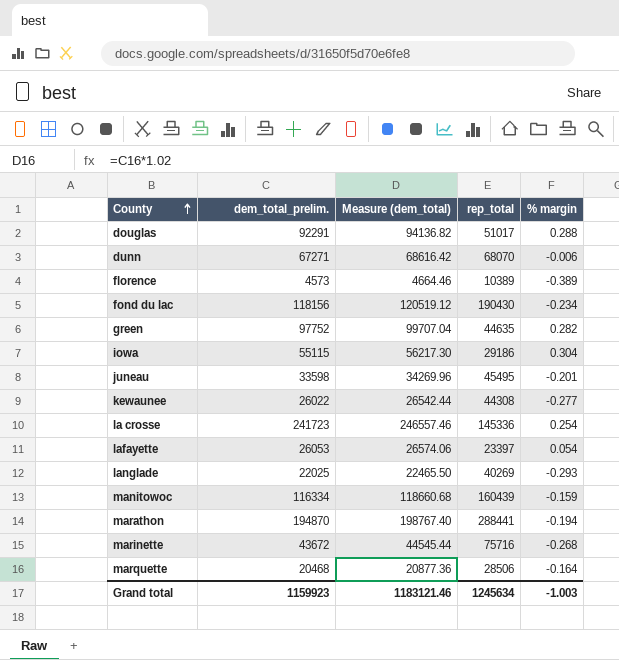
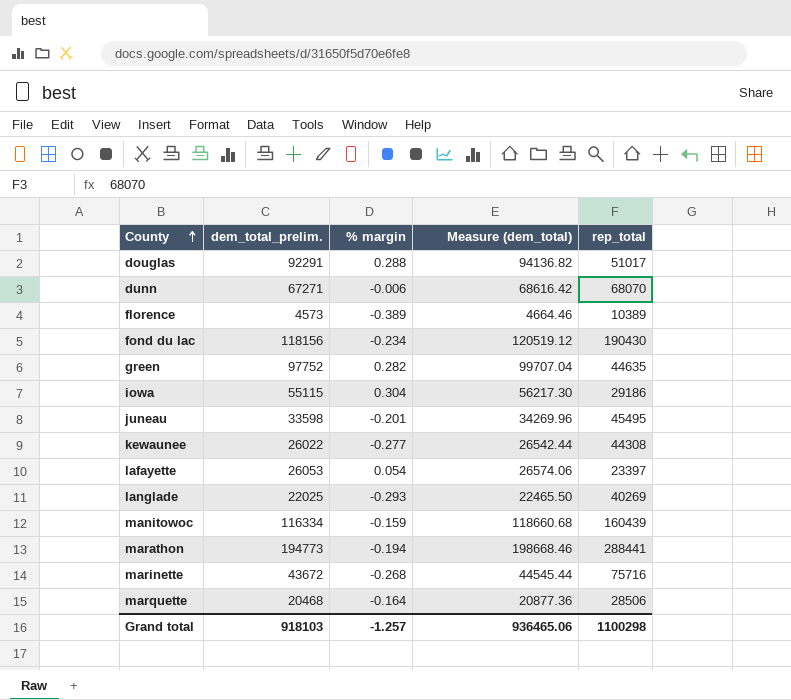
column % margin | position: 5 -> 3
row la crosse: 241723 | 246557.46 | 145336 | 0.254 -> none
marathon | dem_total_prelim.: 194870 -> 194773
marathon | Measure (dem_total): 198767.40 -> 198668.46
Grand total | dem_total_prelim.: 1159923 -> 918103
Grand total | % margin: -1.003 -> -1.257
Grand total | Measure (dem_total): 1183121.46 -> 936465.06
Grand total | rep_total: 1245634 -> 1100298

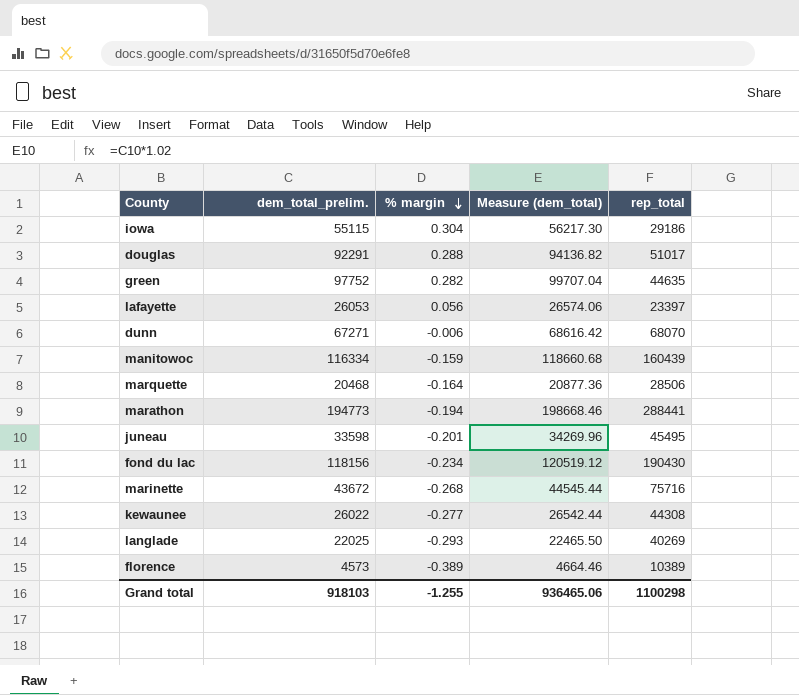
row order: County ascending -> % margin descending
lafayette | % margin: 0.054 -> 0.056
Grand total | % margin: -1.257 -> -1.255

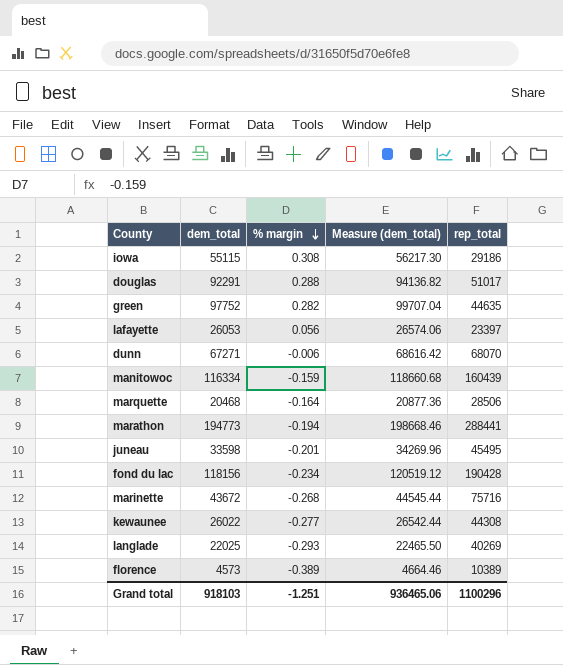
column name: dem_total_prelim. -> dem_total
iowa | % margin: 0.304 -> 0.308
fond du lac | rep_total: 190430 -> 190428
Grand total | % margin: -1.255 -> -1.251
Grand total | rep_total: 1100298 -> 1100296

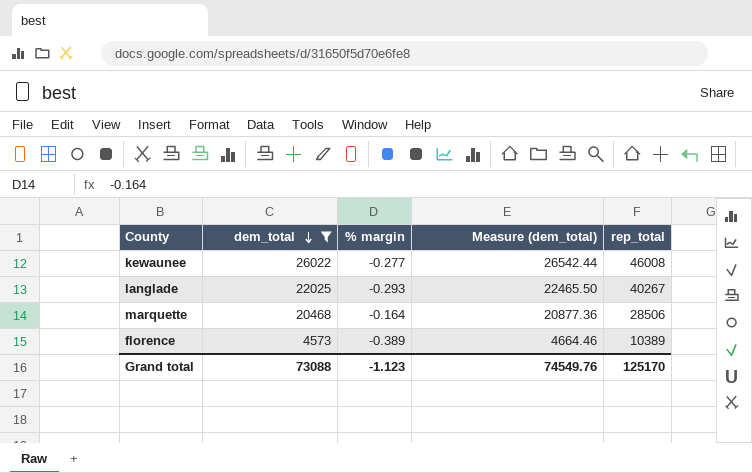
filter: none -> dem_total <= 26022
row order: % margin descending -> dem_total descending
kewaunee | rep_total: 44308 -> 46008
langlade | rep_total: 40269 -> 40267
Grand total | dem_total: 918103 -> 73088
Grand total | % margin: -1.251 -> -1.123
Grand total | Measure (dem_total): 936465.06 -> 74549.76
Grand total | rep_total: 1100296 -> 125170

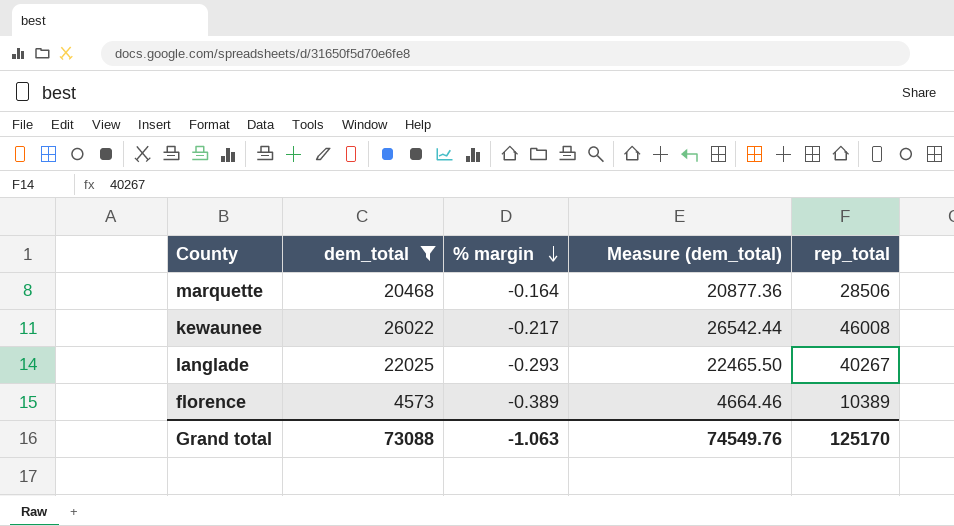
row order: dem_total descending -> % margin descending
kewaunee | % margin: -0.277 -> -0.217
Grand total | % margin: -1.123 -> -1.063

